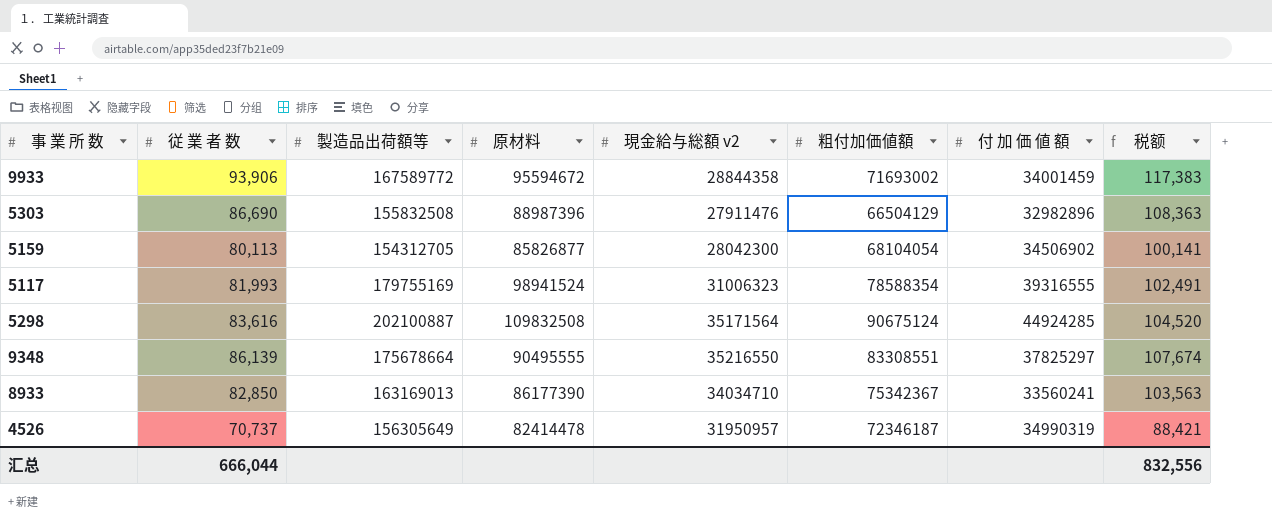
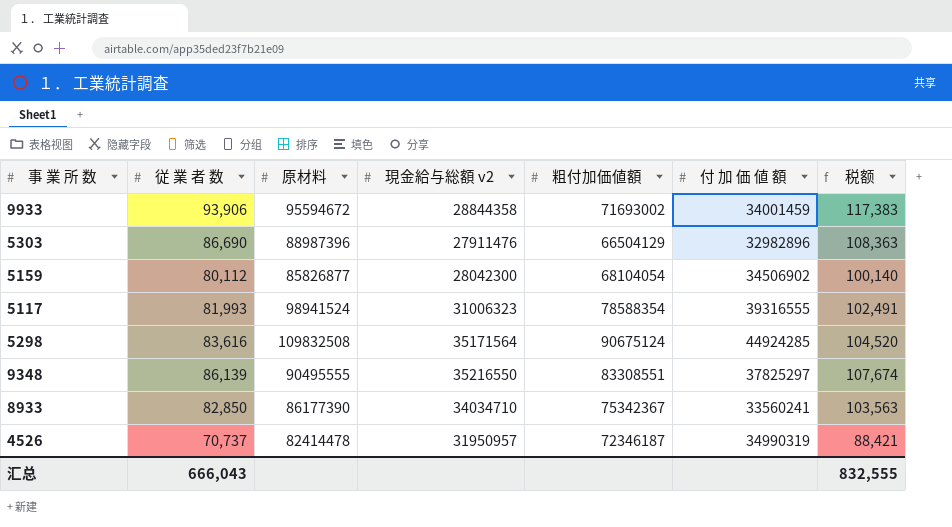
column 製造品出荷額等 | position: 3 -> none
5159 | 従 業 者 数: 80,113 -> 80,112
5159 | 税额: 100,141 -> 100,140
汇总 | 従 業 者 数: 666,044 -> 666,043
汇总 | 税额: 832,556 -> 832,555

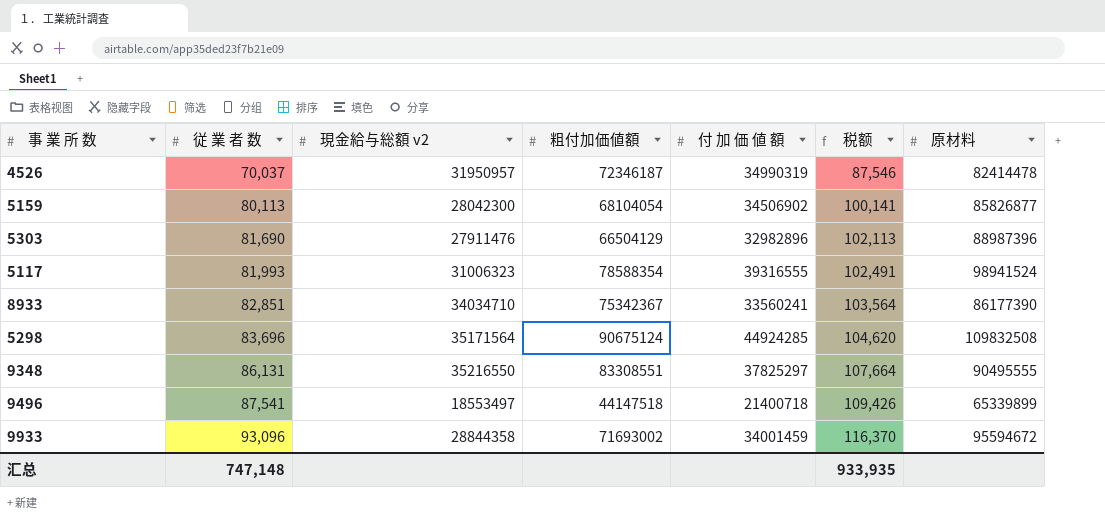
row order: none -> 従 業 者 数 ascending
column 原材料 | position: 3 -> 7
4526 | 従 業 者 数: 70,737 -> 70,037
4526 | 税额: 88,421 -> 87,546
5159 | 従 業 者 数: 80,112 -> 80,113
5159 | 税额: 100,140 -> 100,141
5303 | 従 業 者 数: 86,690 -> 81,690
5303 | 税额: 108,363 -> 102,113
8933 | 従 業 者 数: 82,850 -> 82,851
8933 | 税额: 103,563 -> 103,564
5298 | 従 業 者 数: 83,616 -> 83,696
5298 | 税额: 104,520 -> 104,620
9348 | 従 業 者 数: 86,139 -> 86,131
9348 | 税额: 107,674 -> 107,664
row 9496: none -> 87,541 | 18553497 | 44147518 | 21400718 | 109,426 | 65339899
9933 | 従 業 者 数: 93,906 -> 93,096
9933 | 税额: 117,383 -> 116,370
汇总 | 従 業 者 数: 666,043 -> 747,148
汇总 | 税额: 832,555 -> 933,935

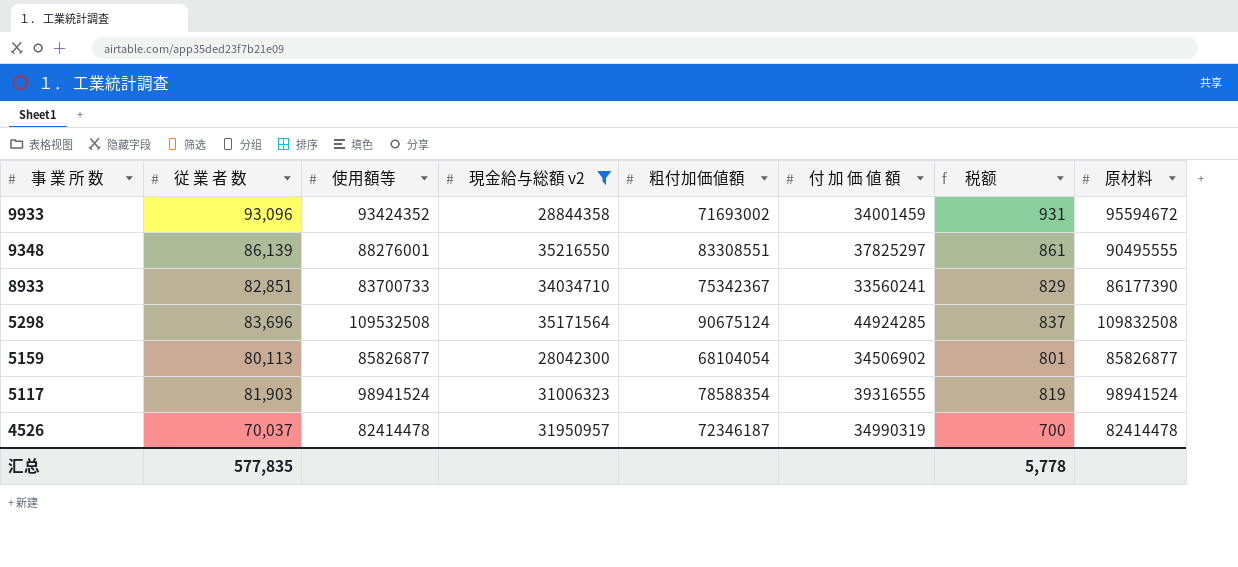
filter: none -> 現金給与総額 v2 >= 28042300
row order: 従 業 者 数 ascending -> 事 業 所 数 descending
column 使用額等 | position: none -> 3
column 税额 | formula: [従 業 者 数] * 1.25 -> [従 業 者 数] * 0.01
9348 | 従 業 者 数: 86,131 -> 86,139
5117 | 従 業 者 数: 81,993 -> 81,903
汇总 | 従 業 者 数: 747,148 -> 577,835
汇总 | 税额: 933,935 -> 5,778

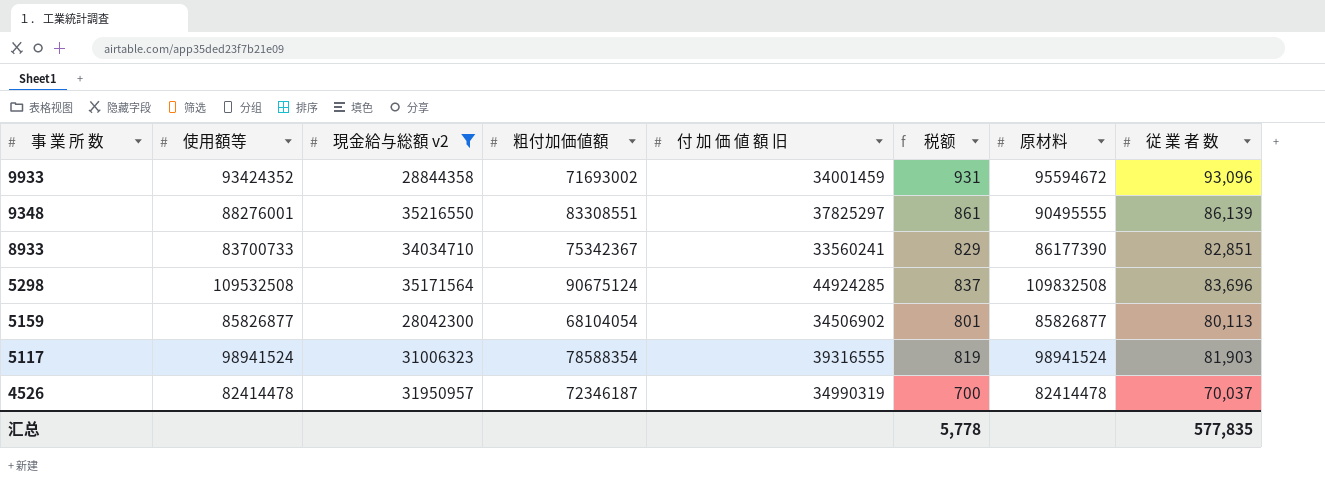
column name: 付 加 価 値 額 -> 付 加 価 値 額 旧
column 従 業 者 数 | position: 2 -> 8

